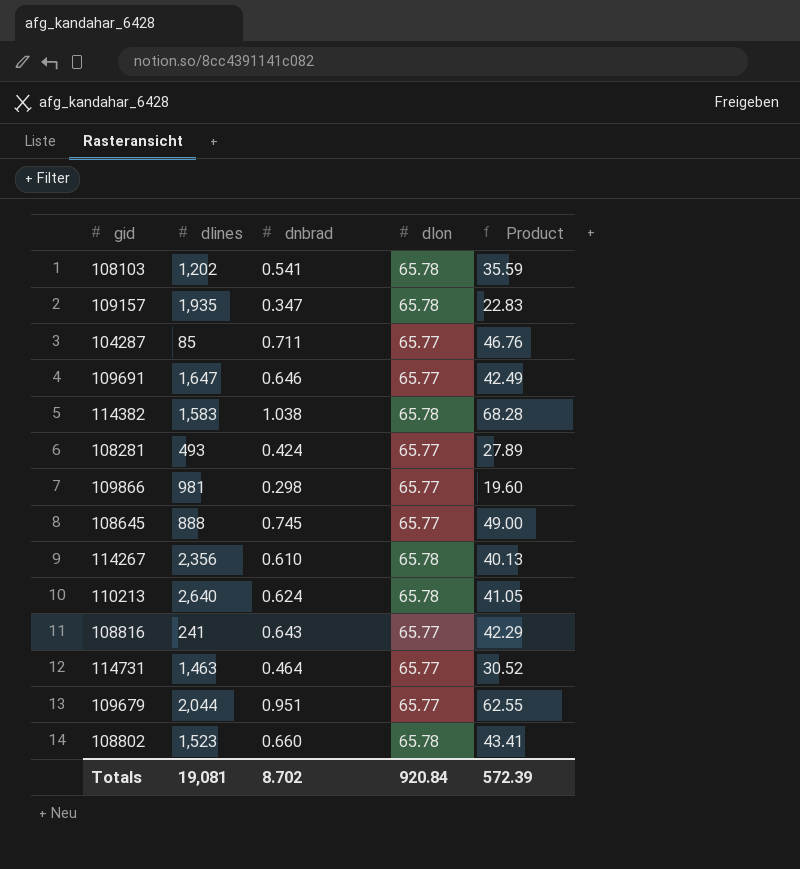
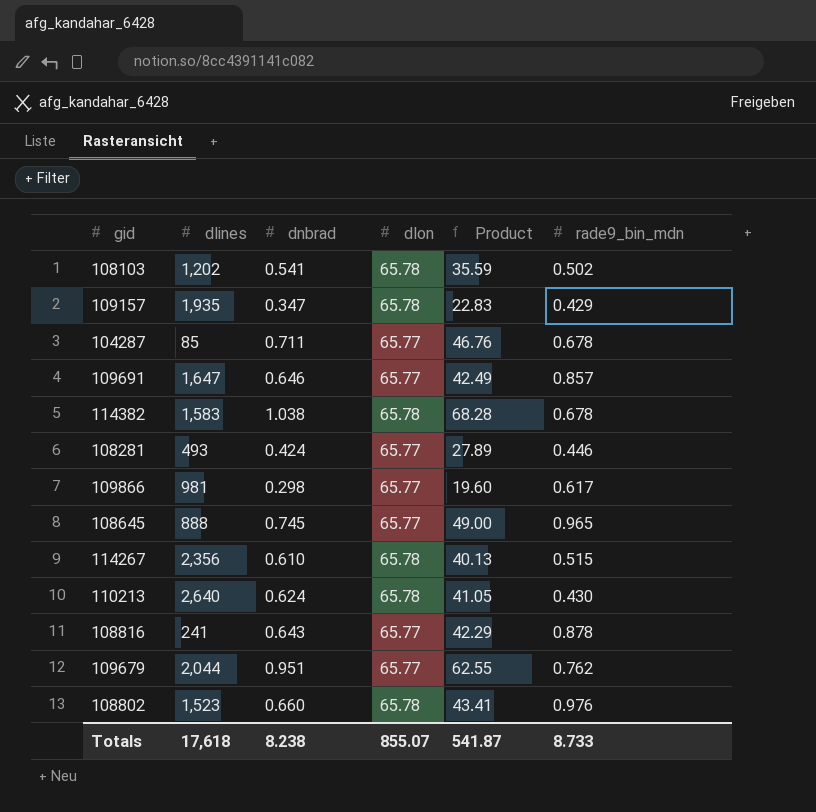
column rade9_bin_mdn | position: none -> 6
row 114731: 1,463 | 0.464 | 65.77 | 30.52 -> none
Totals | dlines: 19,081 -> 17,618
Totals | dnbrad: 8.702 -> 8.238
Totals | dlon: 920.84 -> 855.07
Totals | Product: 572.39 -> 541.87

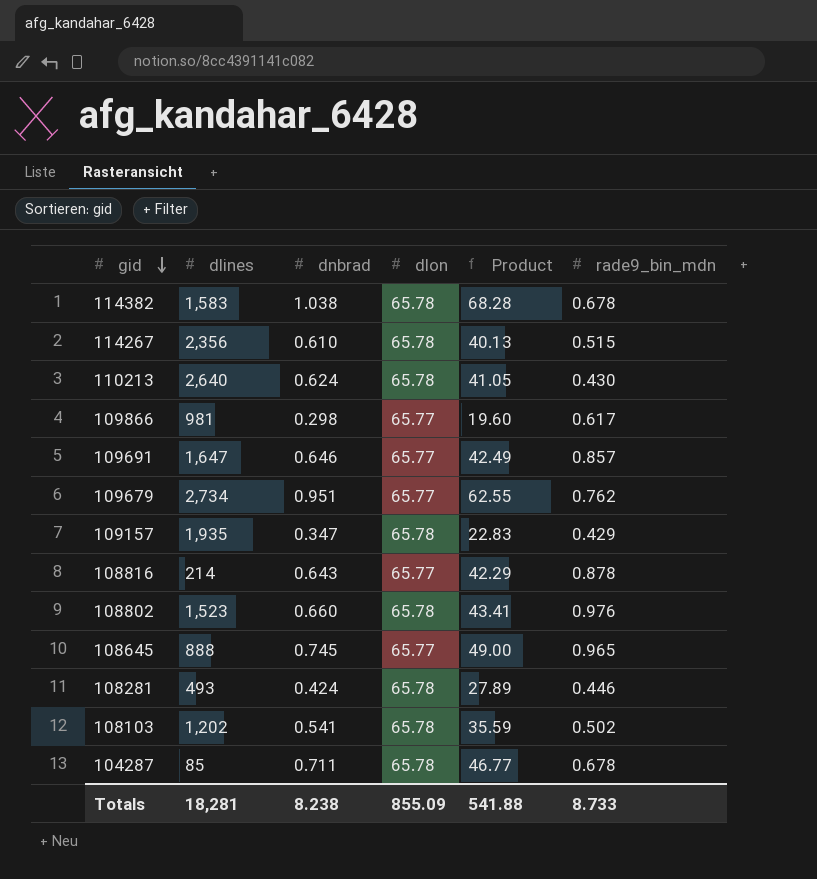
row order: none -> gid descending
109679 | dlines: 2,044 -> 2,734
108816 | dlines: 241 -> 214
108281 | dlon: 65.77 -> 65.78
104287 | dlon: 65.77 -> 65.78
104287 | Product: 46.76 -> 46.77
Totals | dlines: 17,618 -> 18,281
Totals | dlon: 855.07 -> 855.09
Totals | Product: 541.87 -> 541.88

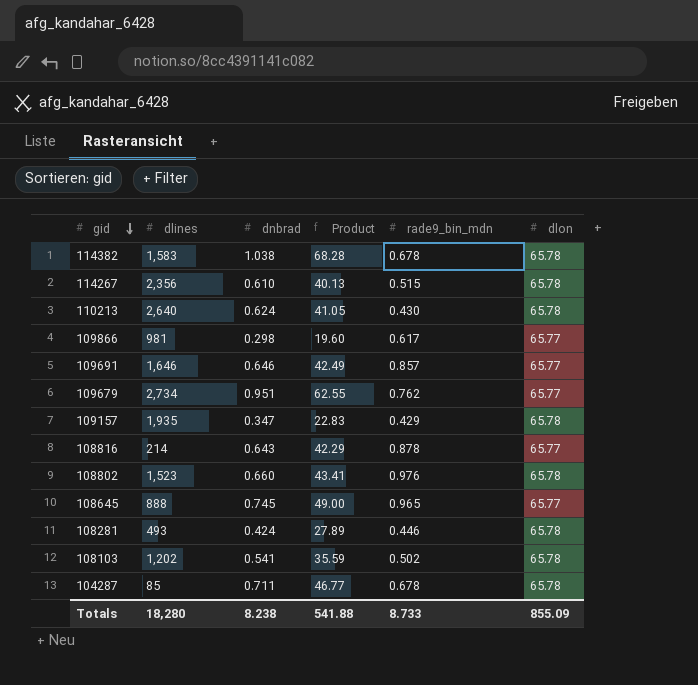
column dlon | position: 4 -> 6
109691 | dlines: 1,647 -> 1,646
Totals | dlines: 18,281 -> 18,280

